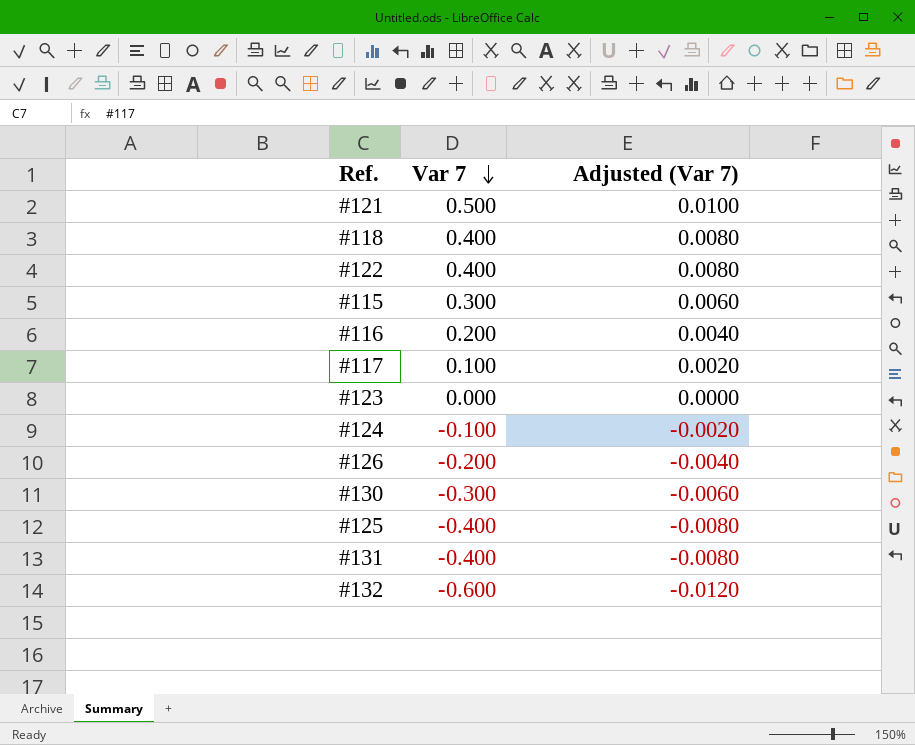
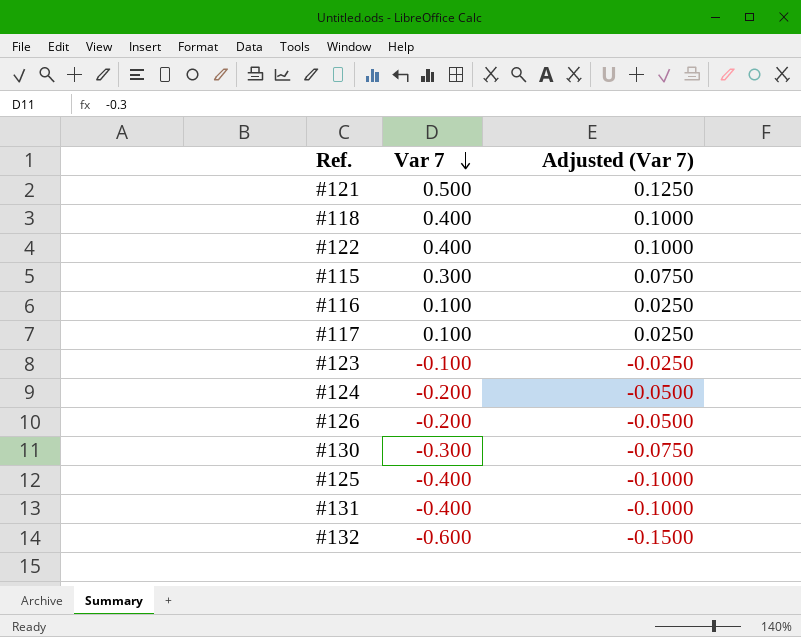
column Adjusted (Var 7) | formula: [Var 7] * 0.02 -> [Var 7] * 0.25
#116 | Var 7: 0.200 -> 0.100
#123 | Var 7: 0.000 -> -0.100
#124 | Var 7: -0.100 -> -0.200

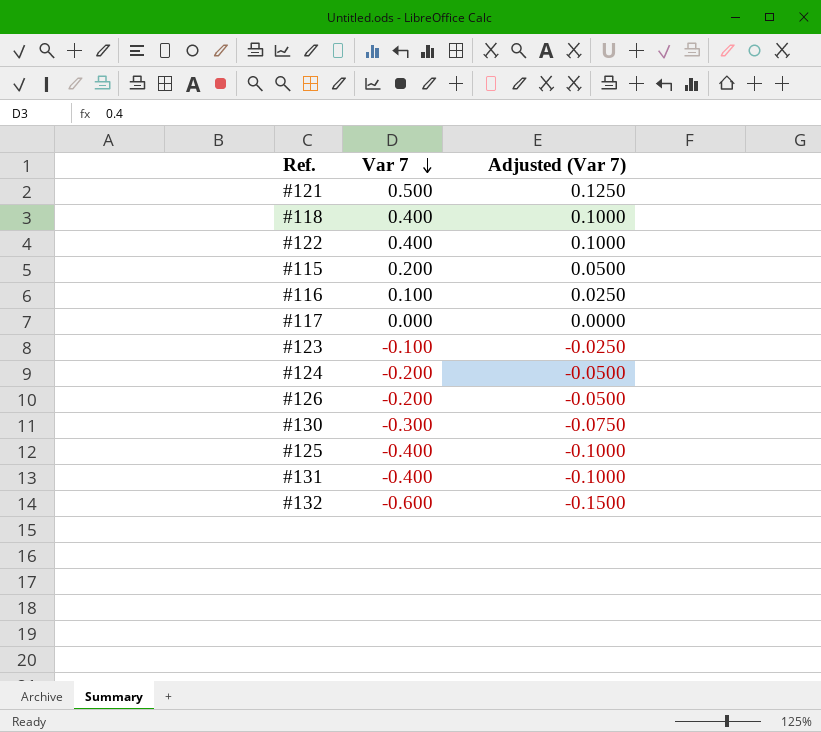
#115 | Var 7: 0.300 -> 0.200
#115 | Adjusted (Var 7): 0.0750 -> 0.0500
#117 | Var 7: 0.100 -> 0.000
#117 | Adjusted (Var 7): 0.0250 -> 0.0000

